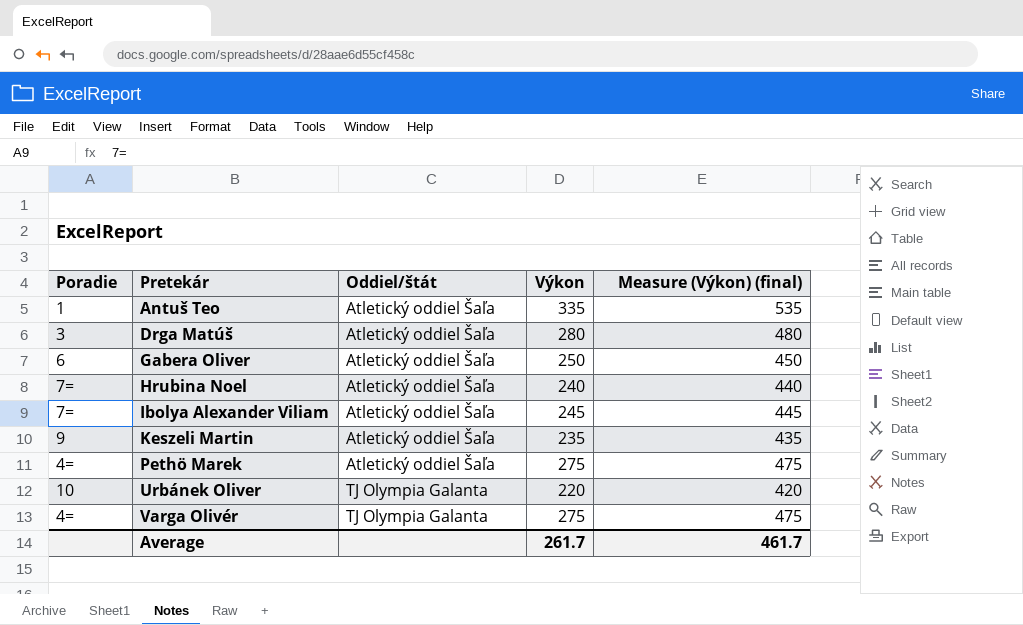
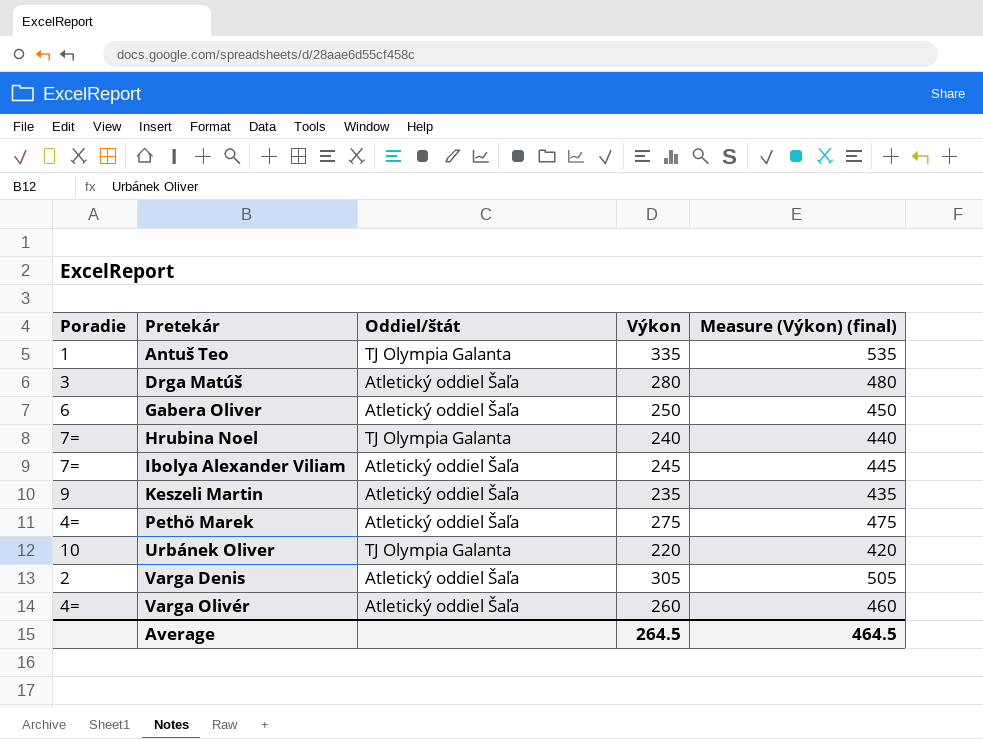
Antuš Teo | Oddiel/štát: Atletický oddiel Šaľa -> TJ Olympia Galanta
Hrubina Noel | Oddiel/štát: Atletický oddiel Šaľa -> TJ Olympia Galanta
row Varga Denis: none -> 2 | Atletický oddiel Šaľa | 305 | 505
Varga Olivér | Oddiel/štát: TJ Olympia Galanta -> Atletický oddiel Šaľa
Varga Olivér | Výkon: 275 -> 260
Varga Olivér | Measure (Výkon) (final): 475 -> 460
Average | Výkon: 261.7 -> 264.5
Average | Measure (Výkon) (final): 461.7 -> 464.5

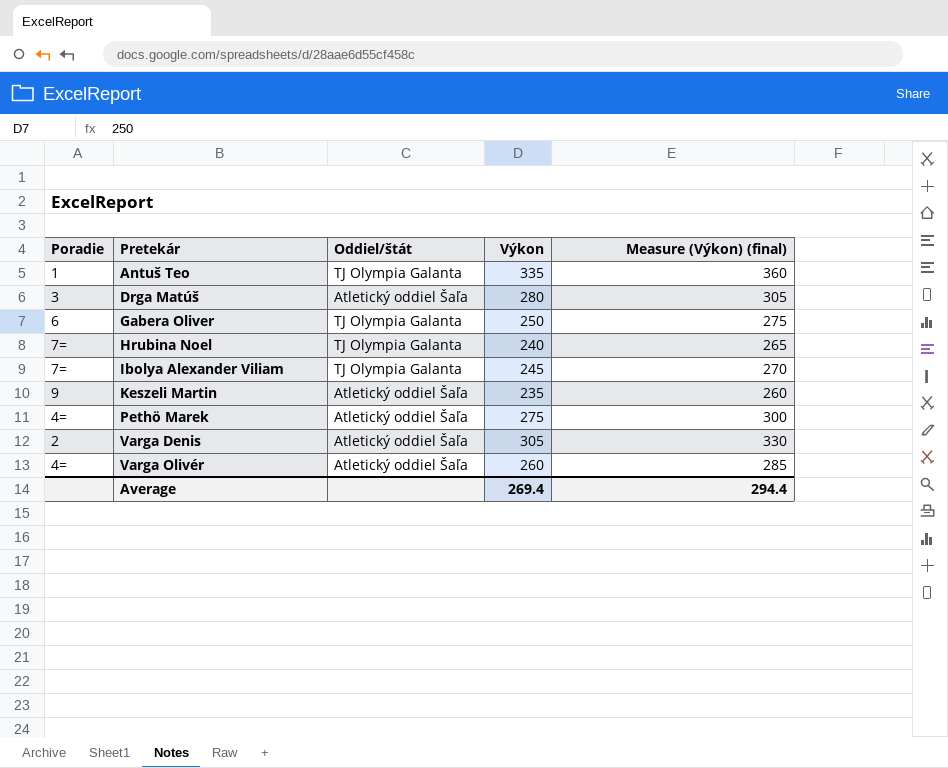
column Measure (Výkon) (final) | formula: [Výkon] + 200 -> [Výkon] + 25
row Urbánek Oliver: 10 | TJ Olympia Galanta | 220 | 420 -> none
Gabera Oliver | Oddiel/štát: Atletický oddiel Šaľa -> TJ Olympia Galanta
Ibolya Alexander Viliam | Oddiel/štát: Atletický oddiel Šaľa -> TJ Olympia Galanta
Average | Výkon: 264.5 -> 269.4
Average | Measure (Výkon) (final): 464.5 -> 294.4

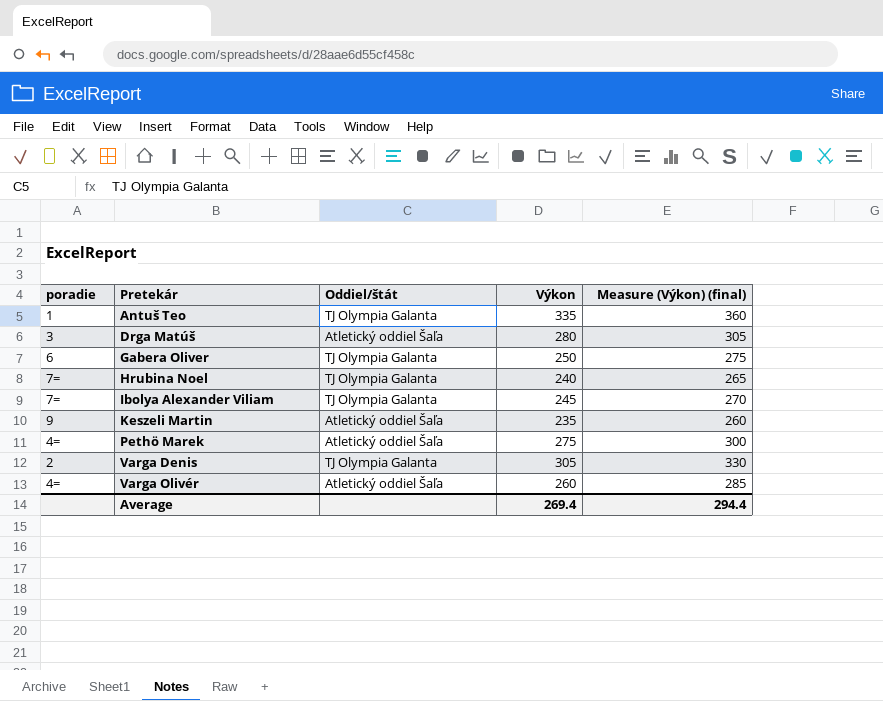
column name: Poradie -> poradie
Varga Denis | Oddiel/štát: Atletický oddiel Šaľa -> TJ Olympia Galanta

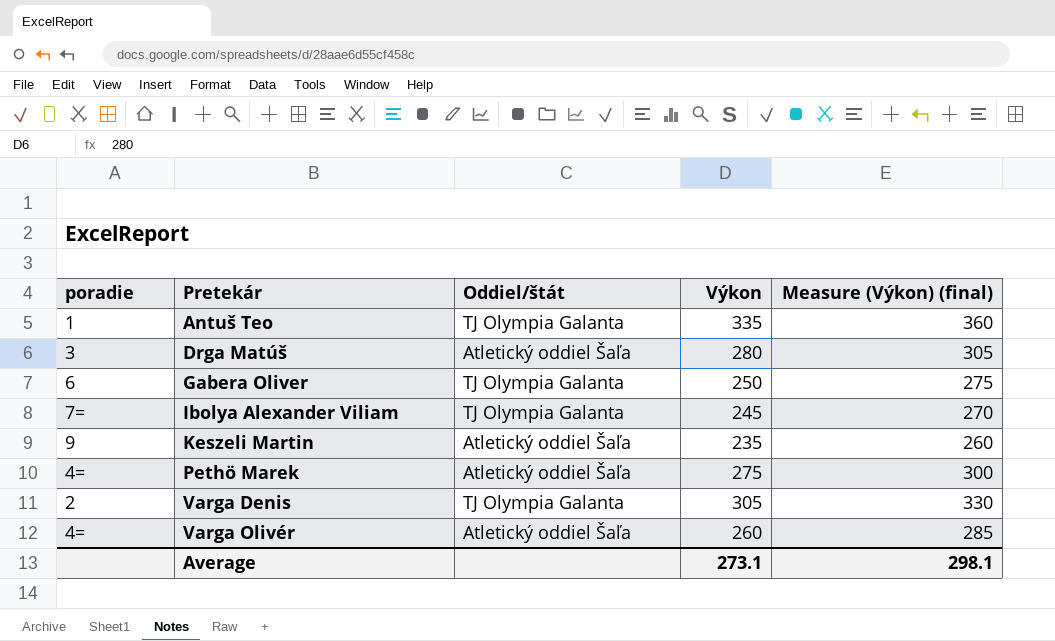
row Hrubina Noel: 7= | TJ Olympia Galanta | 240 | 265 -> none
Average | Výkon: 269.4 -> 273.1
Average | Measure (Výkon) (final): 294.4 -> 298.1

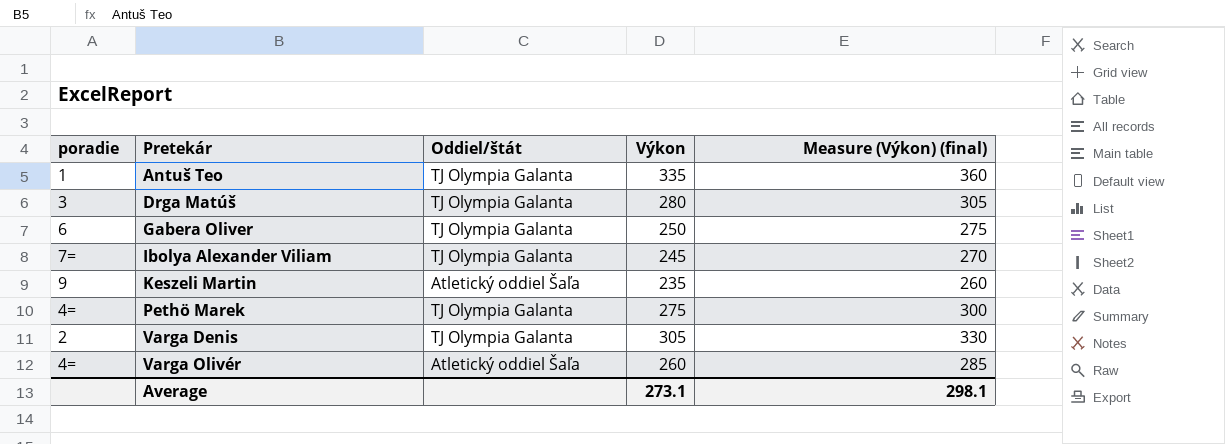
Drga Matúš | Oddiel/štát: Atletický oddiel Šaľa -> TJ Olympia Galanta
Pethö Marek | Oddiel/štát: Atletický oddiel Šaľa -> TJ Olympia Galanta

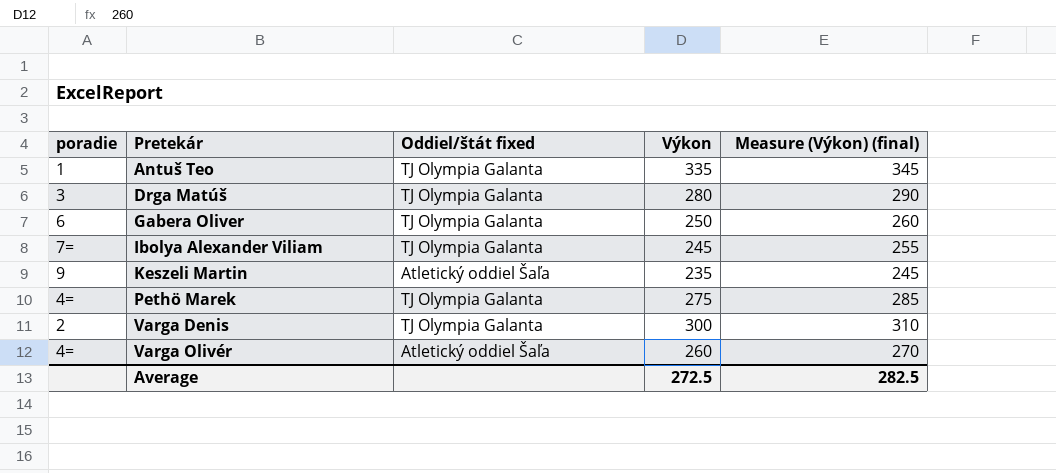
column name: Oddiel/štát -> Oddiel/štát fixed
column Measure (Výkon) (final) | formula: [Výkon] + 25 -> [Výkon] + 10
Varga Denis | Výkon: 305 -> 300
Average | Výkon: 273.1 -> 272.5
Average | Measure (Výkon) (final): 298.1 -> 282.5

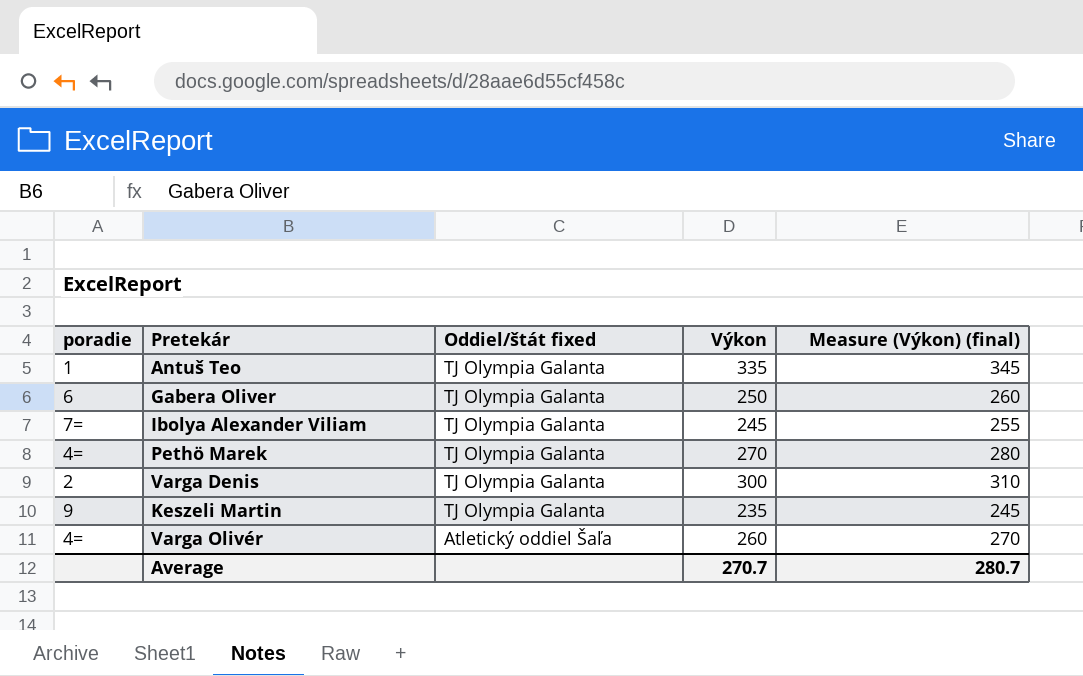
row order: Pretekár ascending -> Oddiel/štát fixed descending
row Drga Matúš: 3 | TJ Olympia Galanta | 280 | 290 -> none
Pethö Marek | Výkon: 275 -> 270
Pethö Marek | Measure (Výkon) (final): 285 -> 280
Keszeli Martin | Oddiel/štát fixed: Atletický oddiel Šaľa -> TJ Olympia Galanta
Average | Výkon: 272.5 -> 270.7
Average | Measure (Výkon) (final): 282.5 -> 280.7

